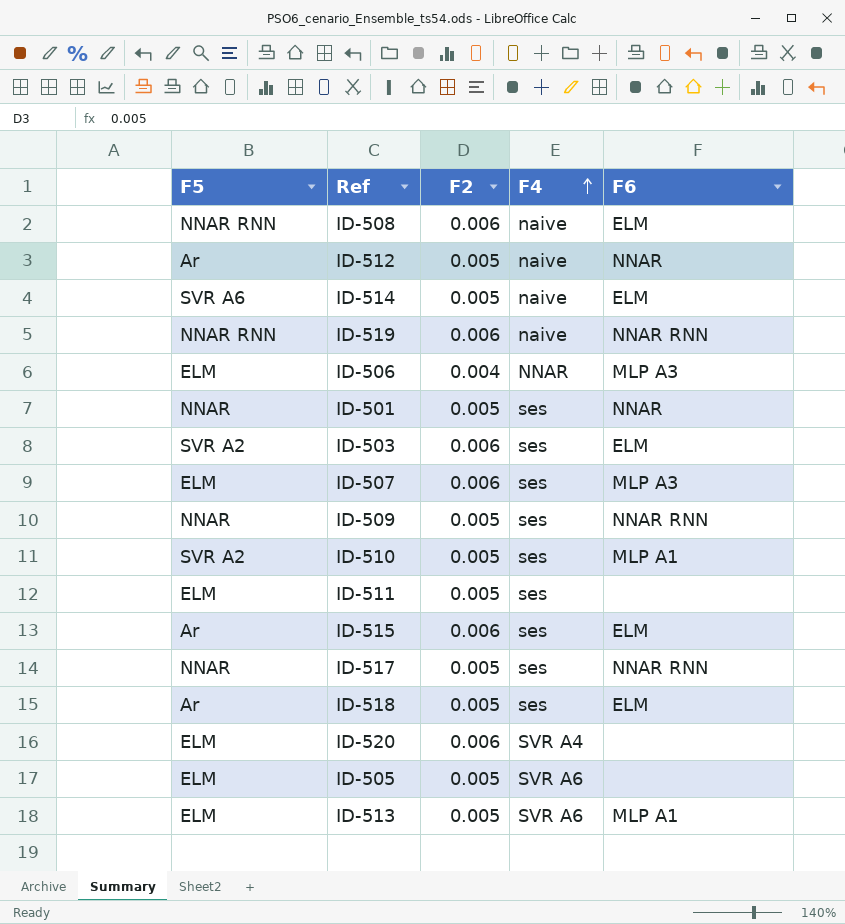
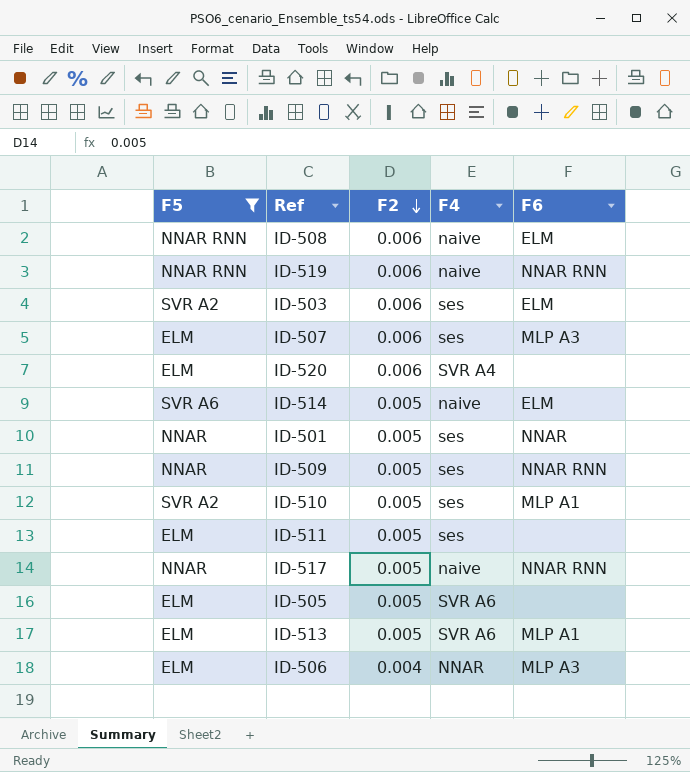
filter: none -> F5 != Ar
row order: F4 ascending -> F2 descending
ID-517 | F4: ses -> naive

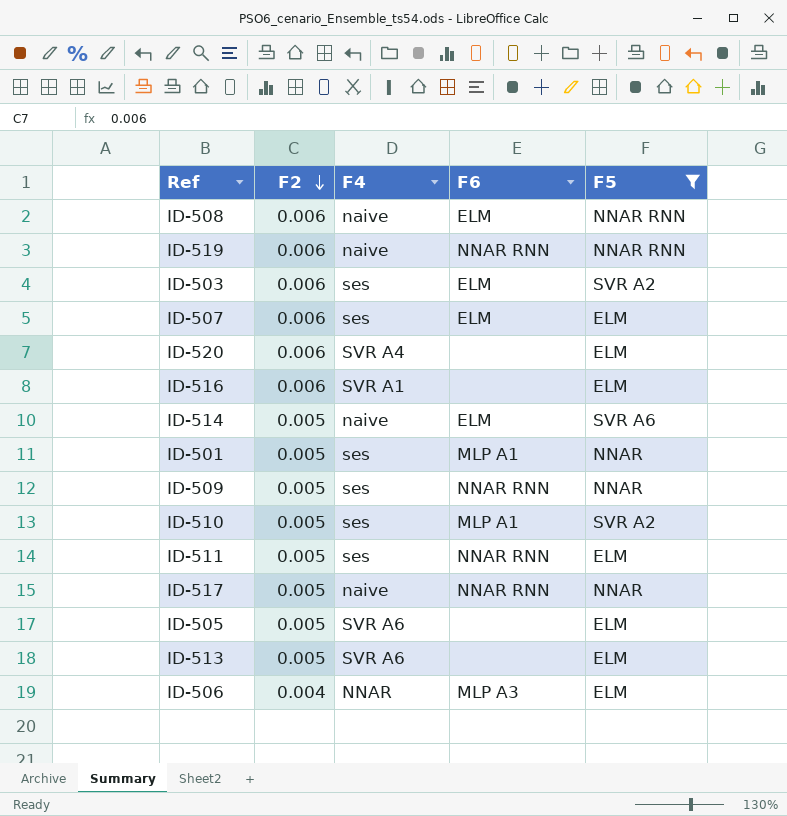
column F5 | position: 1 -> 5
ID-507 | F6: MLP A3 -> ELM
row ID-516: none -> 0.006 | SVR A1 | none | ELM
ID-501 | F6: NNAR -> MLP A1
ID-511 | F6: none -> NNAR RNN
ID-513 | F6: MLP A1 -> none

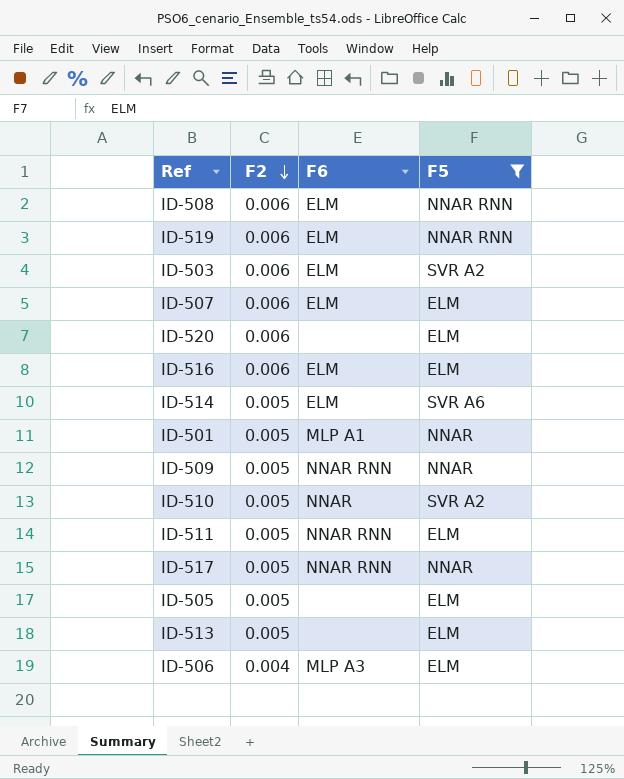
column F4 | position: 3 -> none
ID-519 | F6: NNAR RNN -> ELM
ID-516 | F6: none -> ELM
ID-510 | F6: MLP A1 -> NNAR

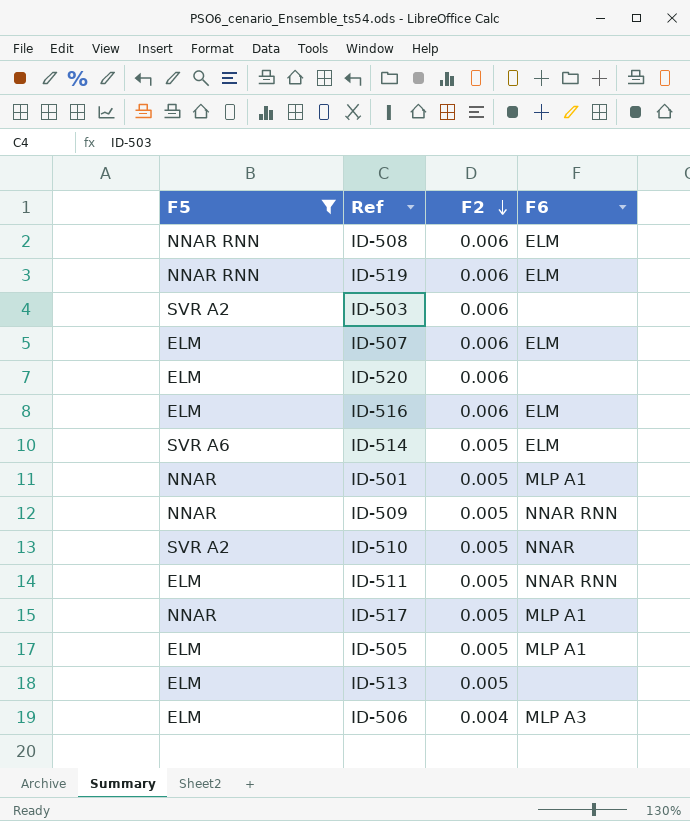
column F5 | position: 4 -> 1
ID-503 | F6: ELM -> none
ID-517 | F6: NNAR RNN -> MLP A1
ID-505 | F6: none -> MLP A1

